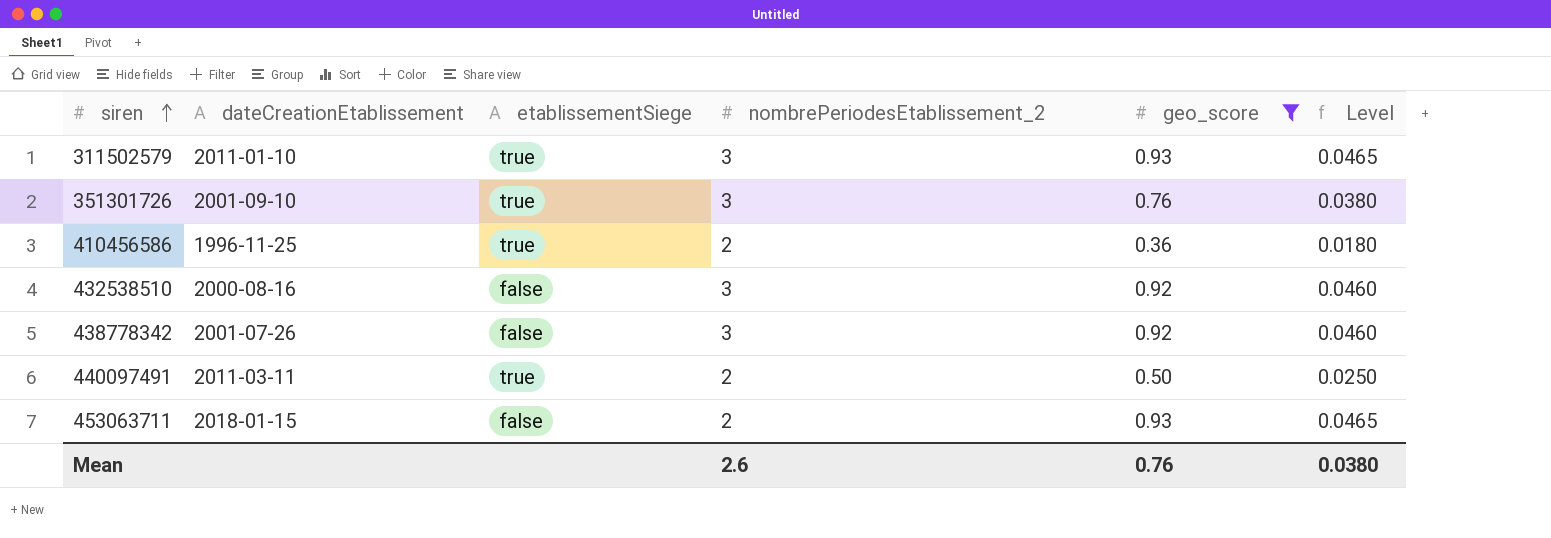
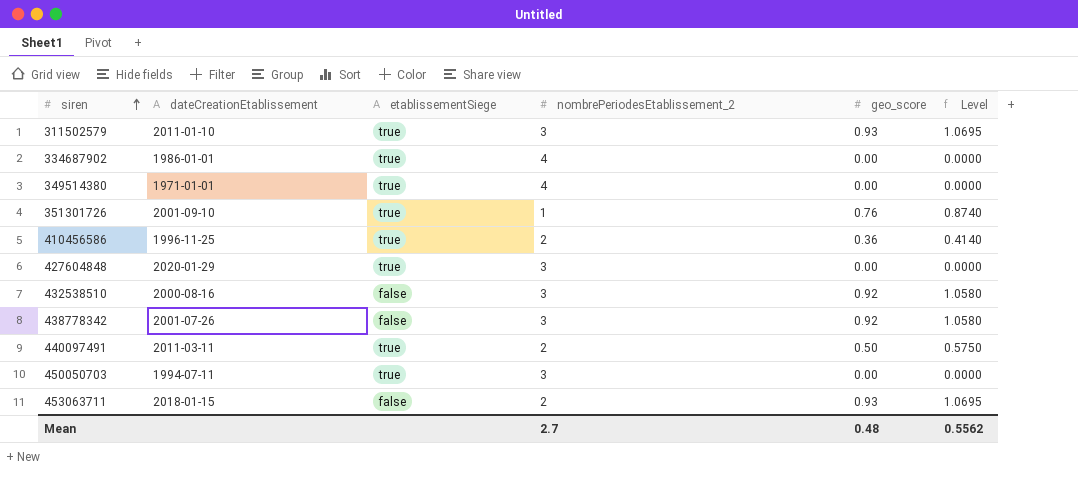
filter: geo_score != 0.00 -> none
column Level | formula: [geo_score] * 0.05 -> [geo_score] * 1.15
351301726 | nombrePeriodesEtablissement_2: 3 -> 1
Mean | nombrePeriodesEtablissement_2: 2.6 -> 2.7
Mean | geo_score: 0.76 -> 0.48
Mean | Level: 0.0380 -> 0.5562

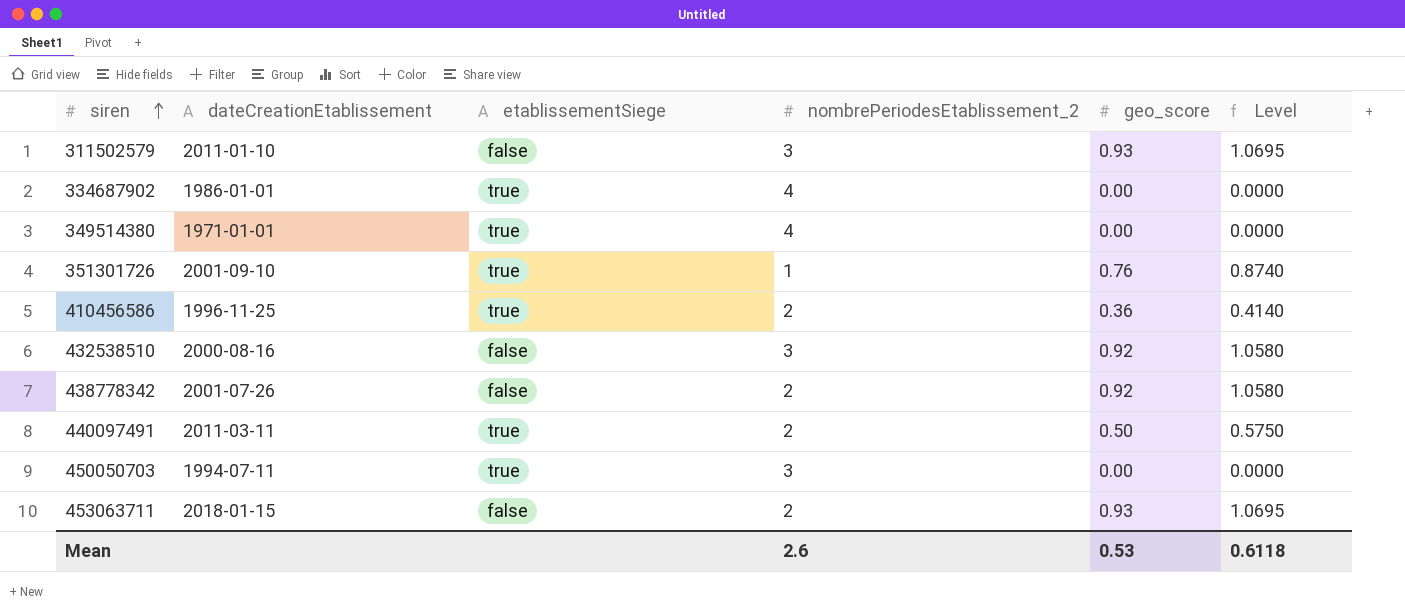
row 427604848: 2020-01-29 | true | 3 | 0.00 | 0.0000 -> none
311502579 | etablissementSiege: true -> false
438778342 | nombrePeriodesEtablissement_2: 3 -> 2
Mean | nombrePeriodesEtablissement_2: 2.7 -> 2.6
Mean | geo_score: 0.48 -> 0.53
Mean | Level: 0.5562 -> 0.6118

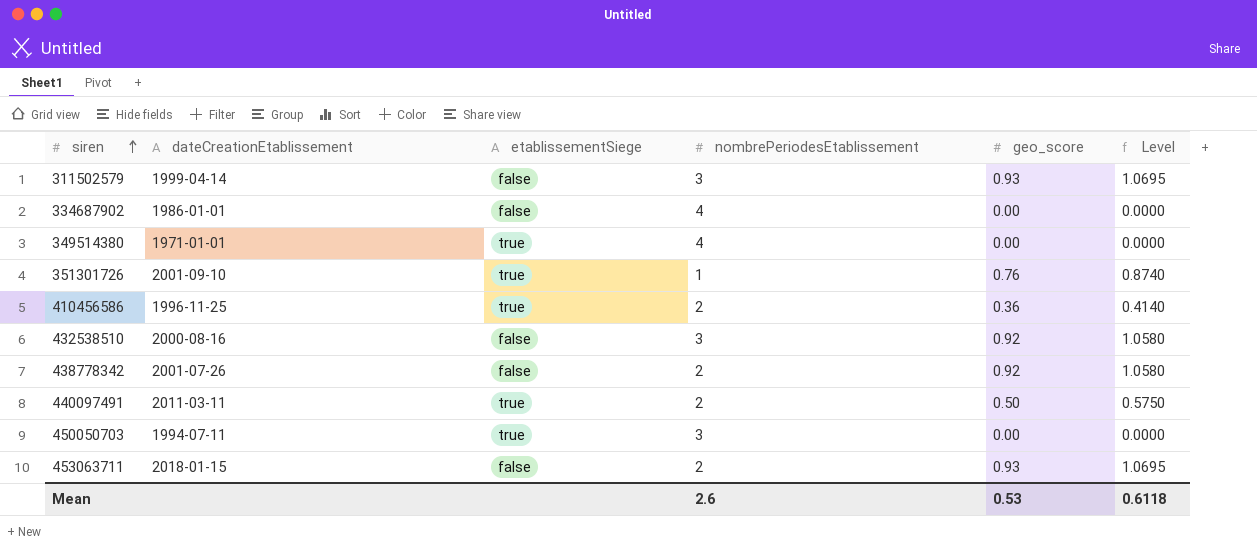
column name: nombrePeriodesEtablissement_2 -> nombrePeriodesEtablissement
311502579 | dateCreationEtablissement: 2011-01-10 -> 1999-04-14
334687902 | etablissementSiege: true -> false

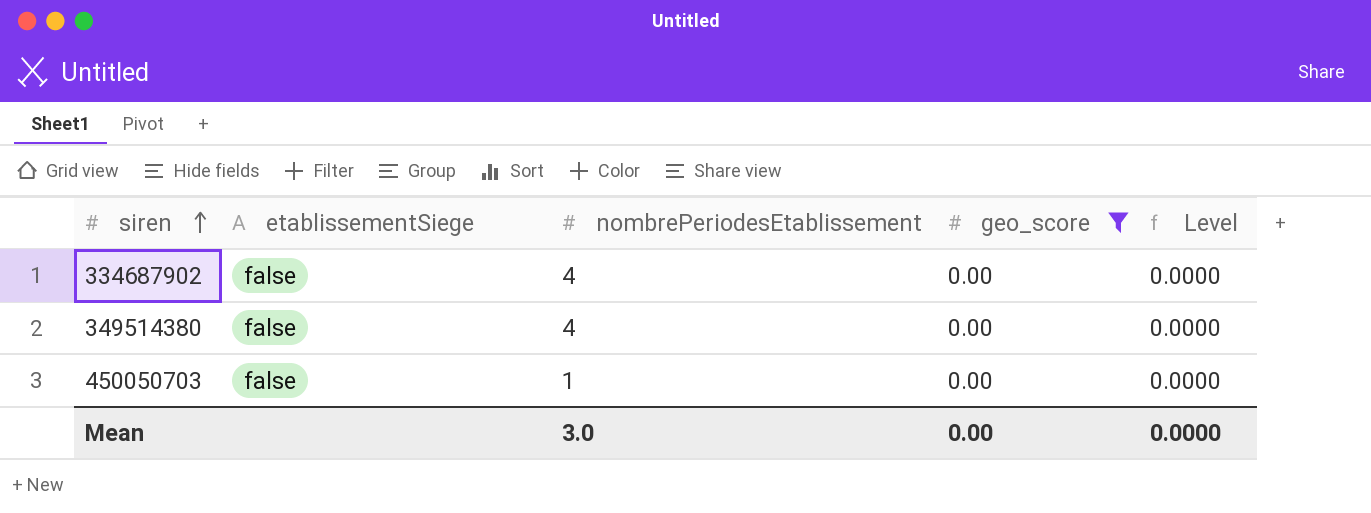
filter: none -> geo_score = 0.00
column dateCreationEtablissement | position: 2 -> none
349514380 | etablissementSiege: true -> false
450050703 | etablissementSiege: true -> false
450050703 | nombrePeriodesEtablissement: 3 -> 1
Mean | nombrePeriodesEtablissement: 2.6 -> 3.0
Mean | geo_score: 0.53 -> 0.00
Mean | Level: 0.6118 -> 0.0000

